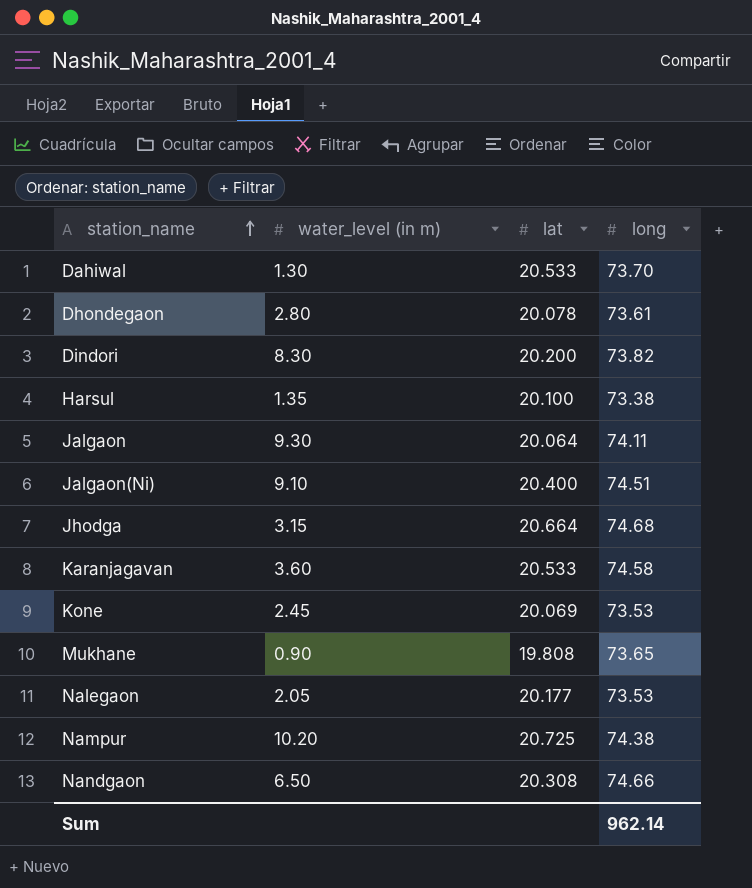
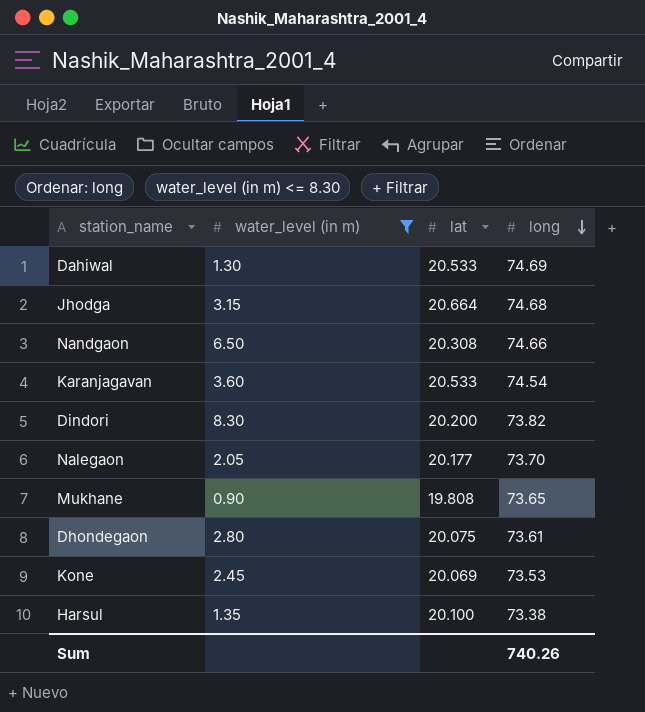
filter: none -> water_level (in m) <= 8.30
row order: station_name ascending -> long descending
Dahiwal | long: 73.70 -> 74.69
Karanjagavan | long: 74.58 -> 74.54
Nalegaon | long: 73.53 -> 73.70
Dhondegaon | lat: 20.078 -> 20.075
Sum | long: 962.14 -> 740.26

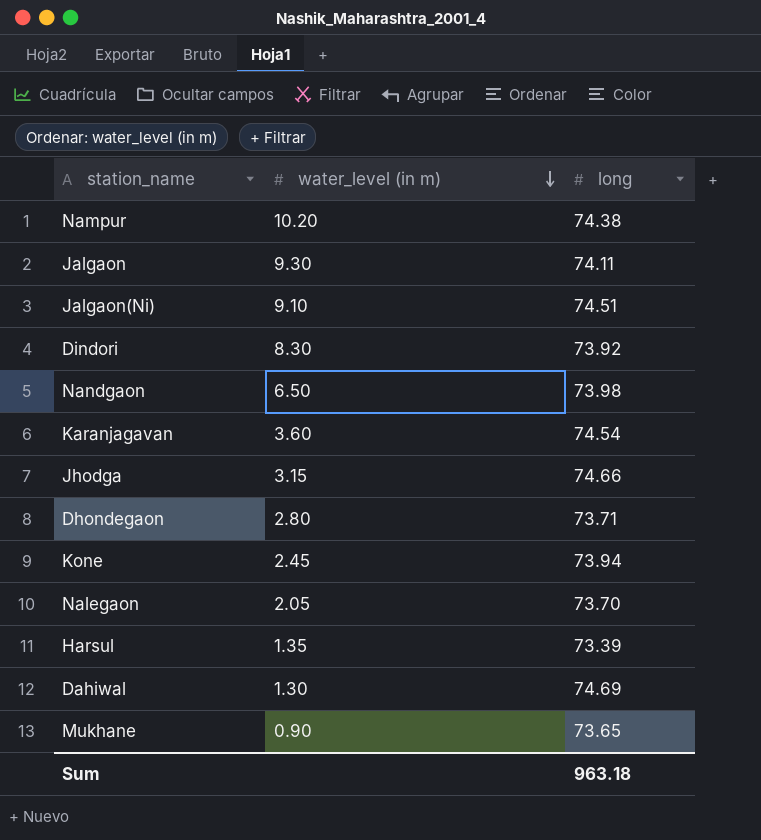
filter: water_level (in m) <= 8.30 -> none
row order: long descending -> water_level (in m) descending
column lat | position: 3 -> none
Dindori | long: 73.82 -> 73.92
Nandgaon | long: 74.66 -> 73.98
Jhodga | long: 74.68 -> 74.66
Dhondegaon | long: 73.61 -> 73.71
Kone | long: 73.53 -> 73.94
Harsul | long: 73.38 -> 73.39
Sum | long: 740.26 -> 963.18

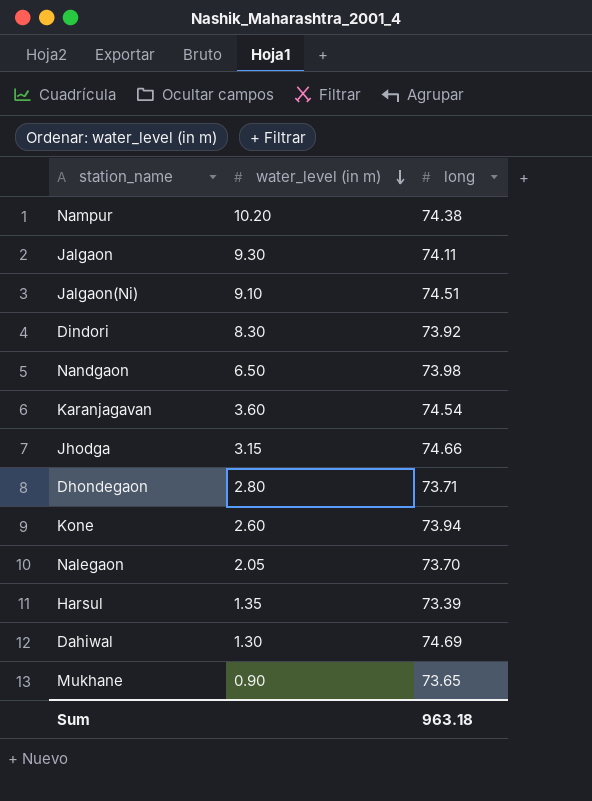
Kone | water_level (in m): 2.45 -> 2.60

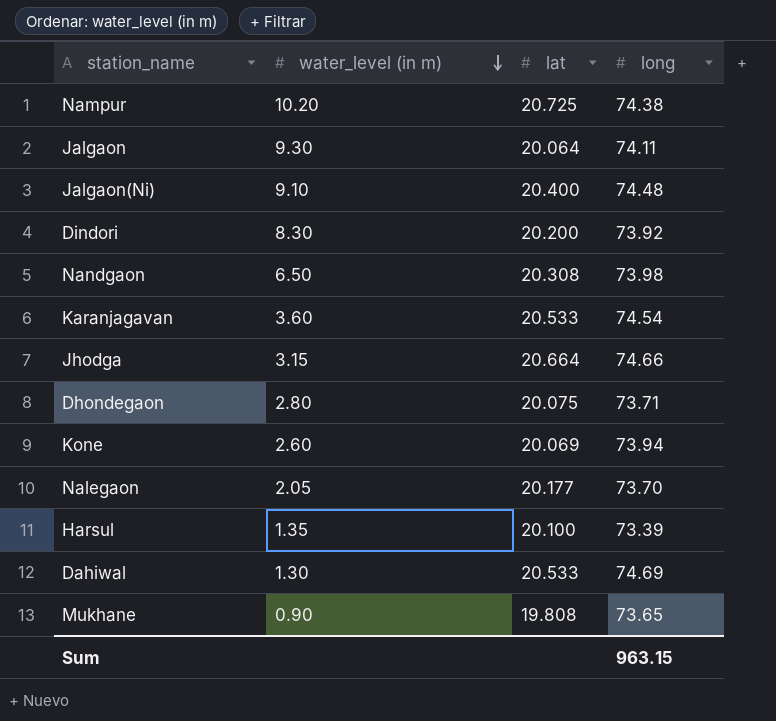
column lat | position: none -> 3
Jalgaon(Ni) | long: 74.51 -> 74.48
Sum | long: 963.18 -> 963.15

